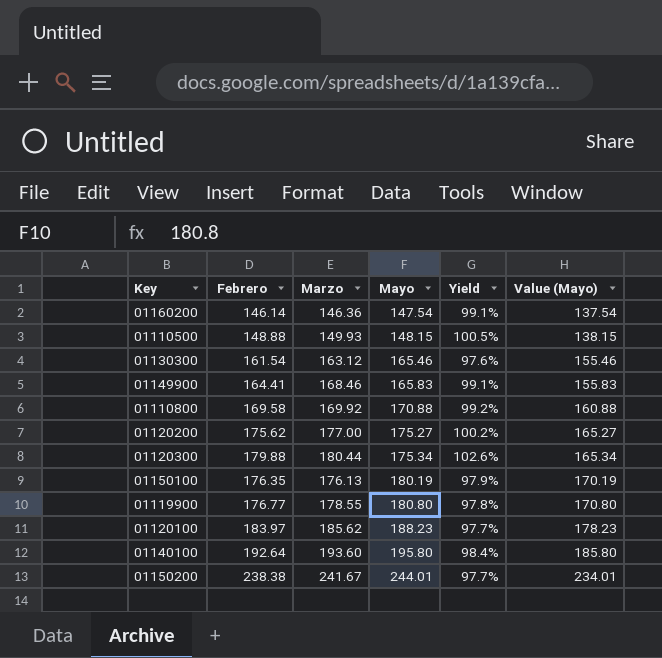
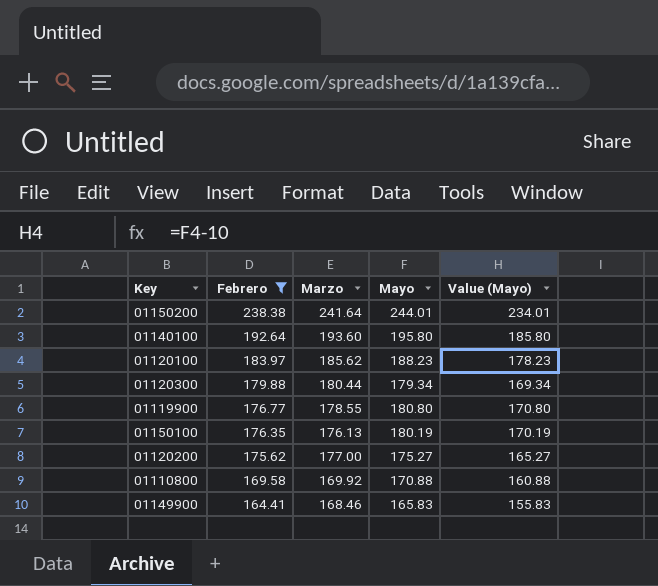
filter: none -> Febrero >= 164.41
row order: Mayo ascending -> Febrero descending
column Yield | formula: [Febrero] / [Mayo] -> none
01150200 | Marzo: 241.67 -> 241.64
01120300 | Mayo: 175.34 -> 179.34
01120300 | Value (Mayo): 165.34 -> 169.34

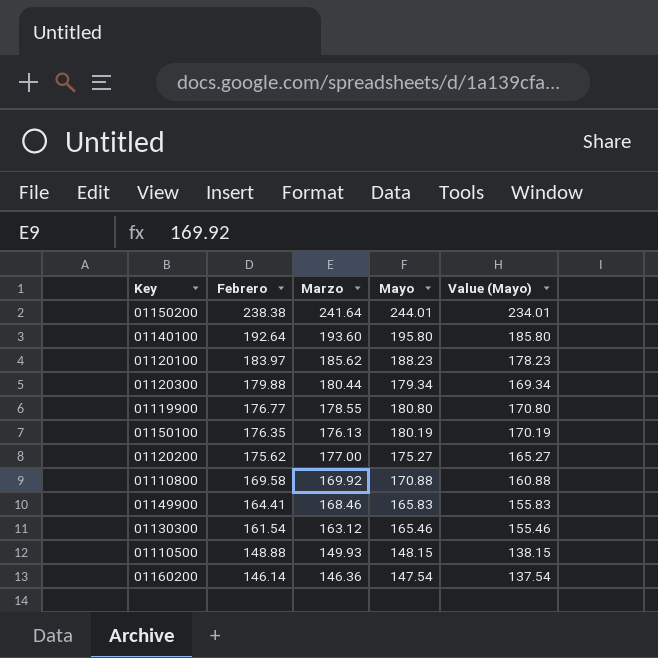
filter: Febrero >= 164.41 -> none

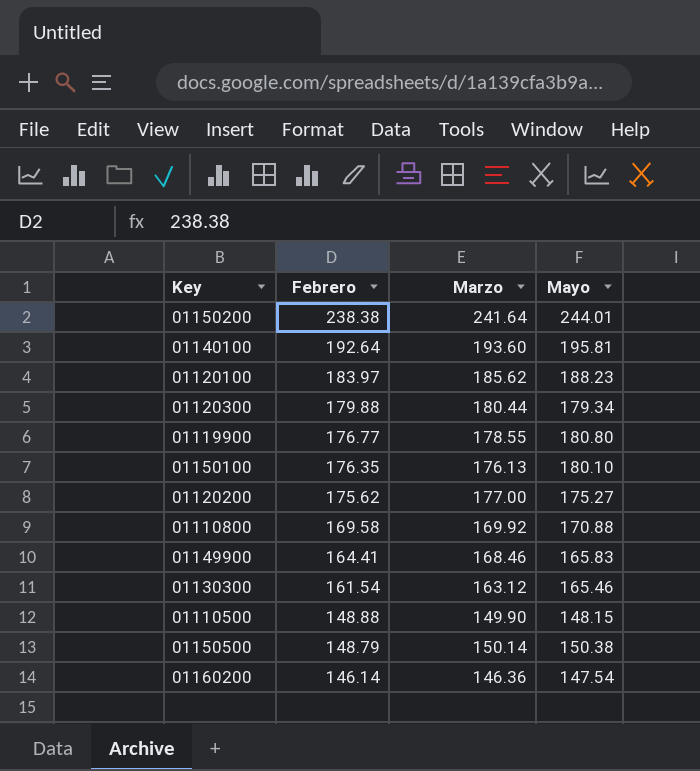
column Value (Mayo) | formula: [Mayo] - 10 -> none
01140100 | Mayo: 195.80 -> 195.81
01150100 | Mayo: 180.19 -> 180.10
01110500 | Marzo: 149.93 -> 149.90
row 01150500: none -> 148.79 | 150.14 | 150.38

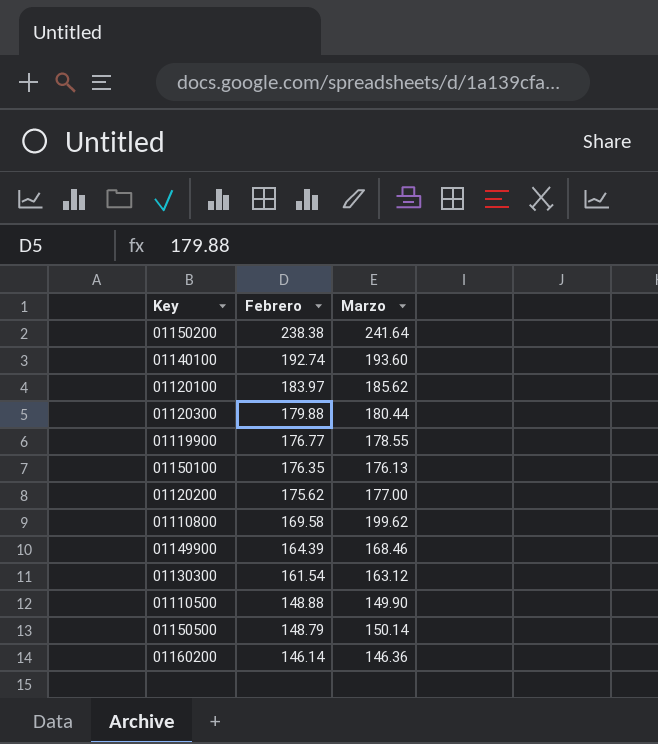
column Mayo | position: 4 -> none
01140100 | Febrero: 192.64 -> 192.74
01110800 | Marzo: 169.92 -> 199.62
01149900 | Febrero: 164.41 -> 164.39

